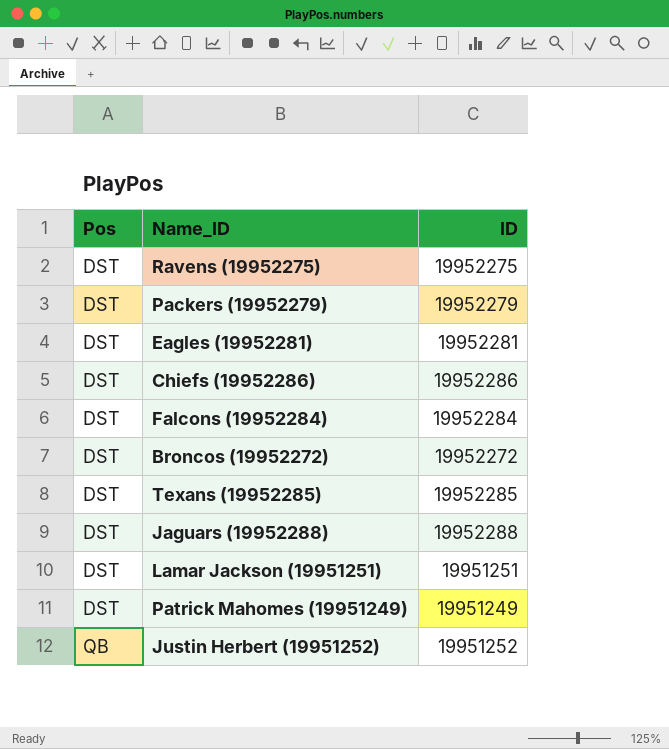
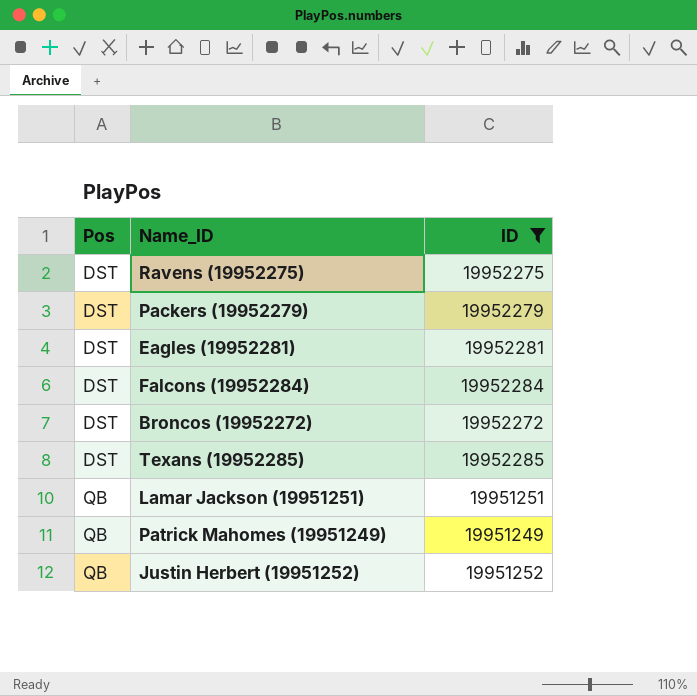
filter: none -> ID <= 19952285
Lamar Jackson (19951251) | Pos: DST -> QB
Patrick Mahomes (19951249) | Pos: DST -> QB

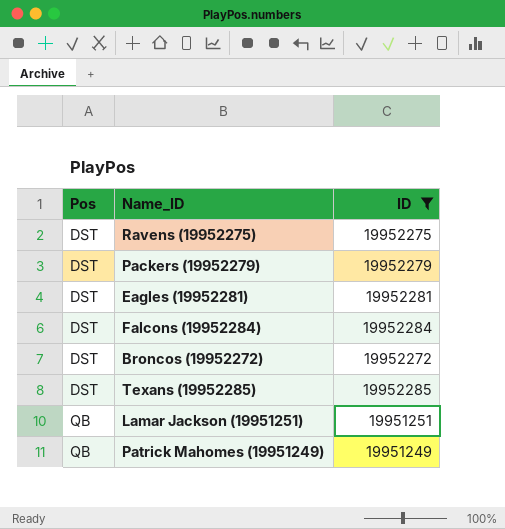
row Justin Herbert (19951252): QB | 19951252 -> none

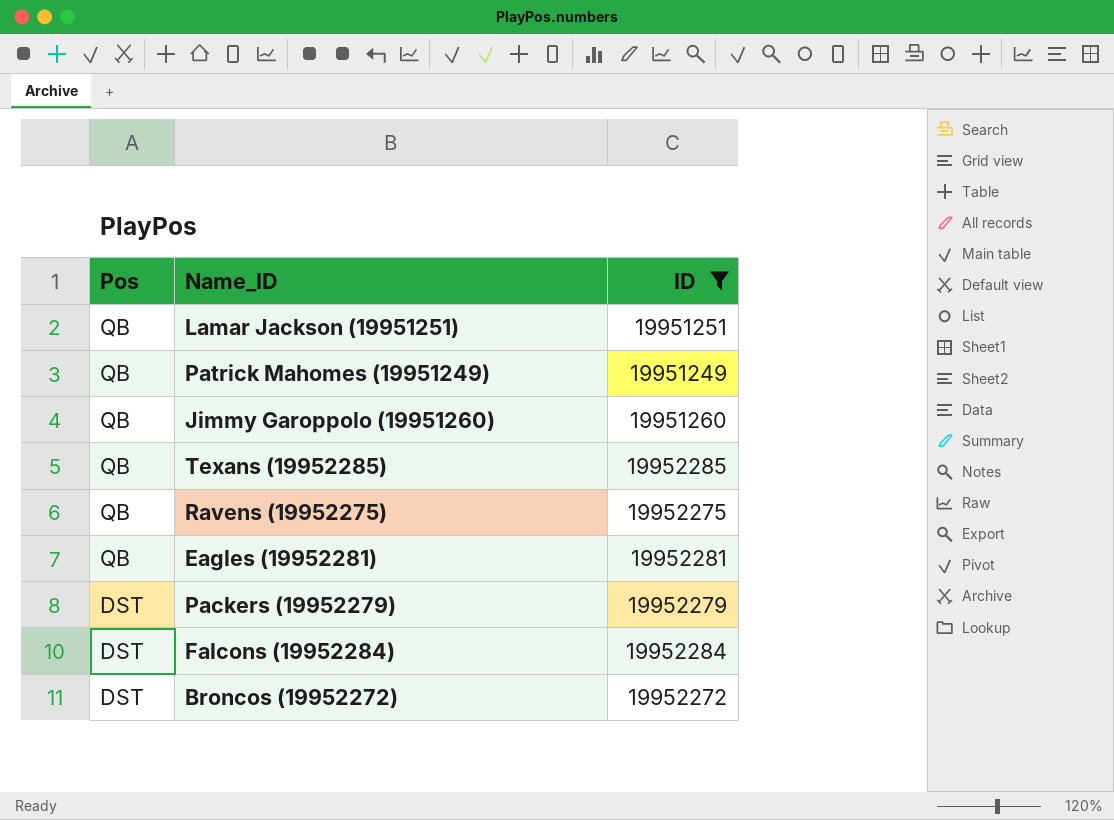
row order: Pos ascending -> Pos descending
row Jimmy Garoppolo (19951260): none -> QB | 19951260
Texans (19952285) | Pos: DST -> QB
Ravens (19952275) | Pos: DST -> QB
Eagles (19952281) | Pos: DST -> QB

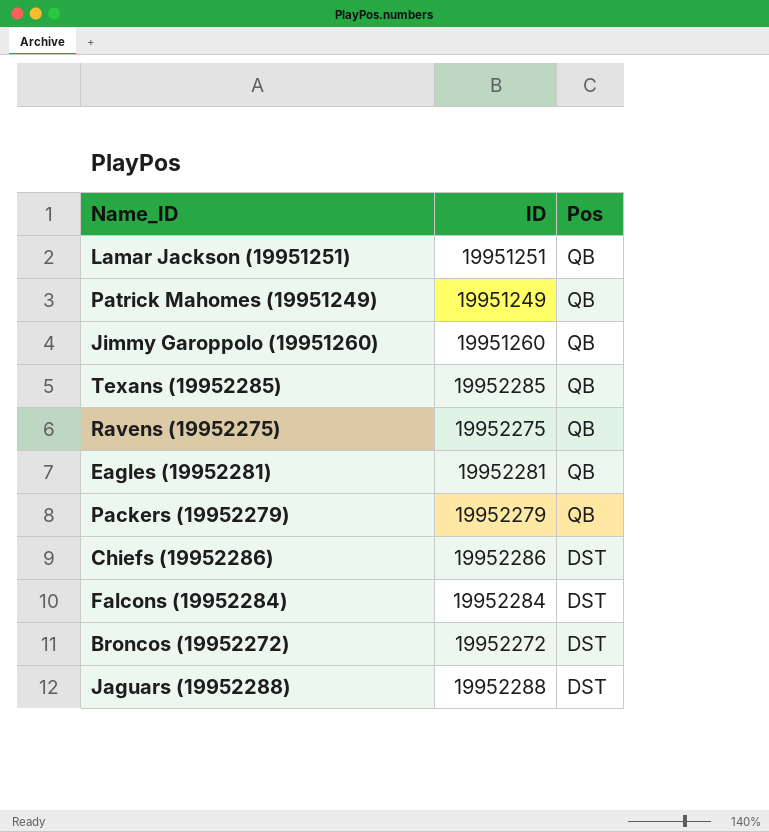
filter: ID <= 19952285 -> none
column Pos | position: 1 -> 3
Packers (19952279) | Pos: DST -> QB

